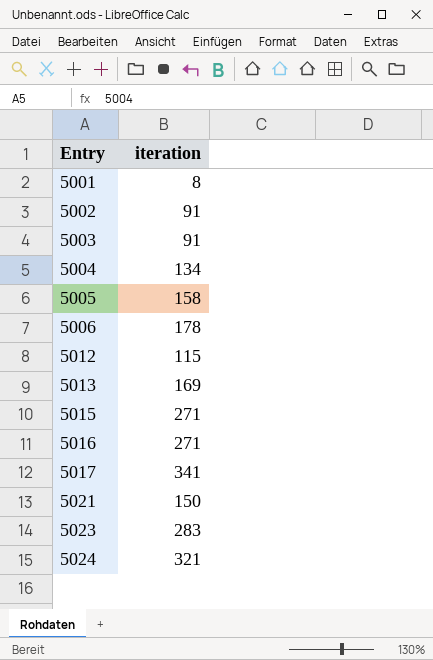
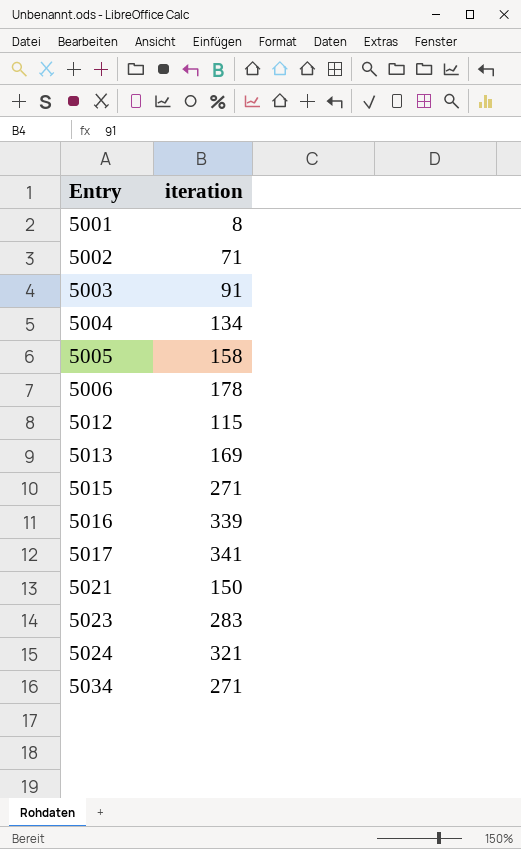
5002 | iteration: 91 -> 71
5016 | iteration: 271 -> 339
row 5034: none -> 271

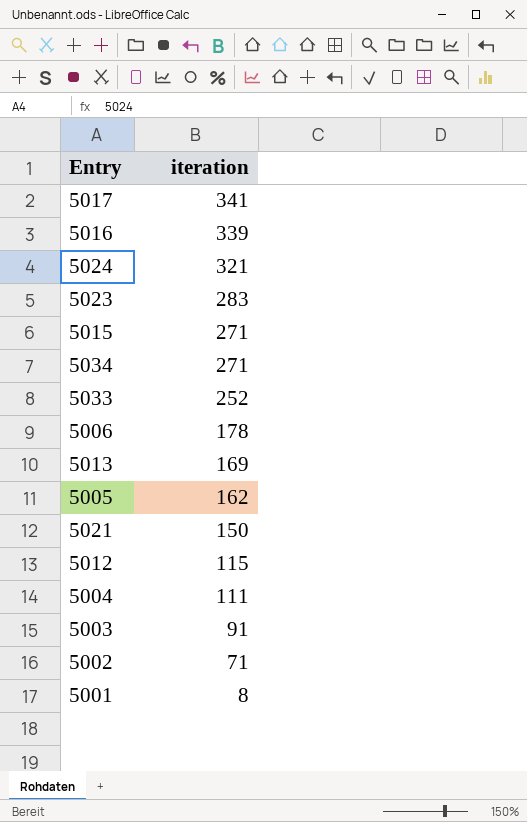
row order: Entry ascending -> iteration descending
row 5033: none -> 252
5005 | iteration: 158 -> 162
5004 | iteration: 134 -> 111

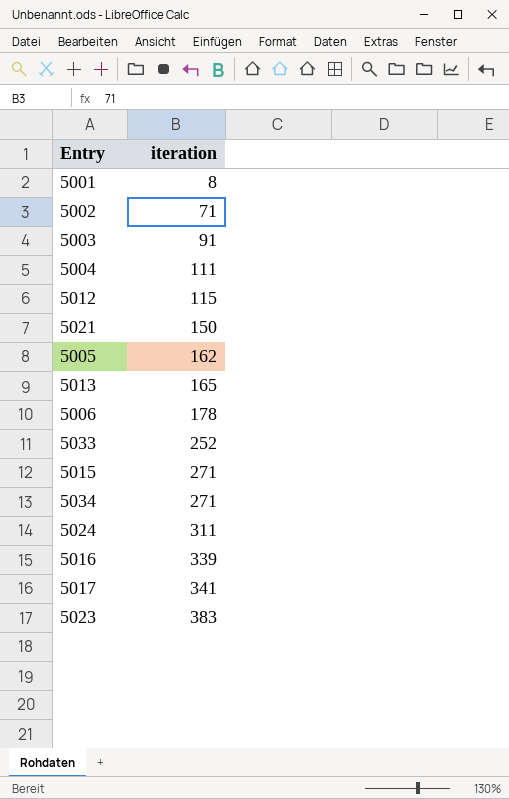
row order: iteration descending -> iteration ascending
5013 | iteration: 169 -> 165
5024 | iteration: 321 -> 311
5023 | iteration: 283 -> 383

